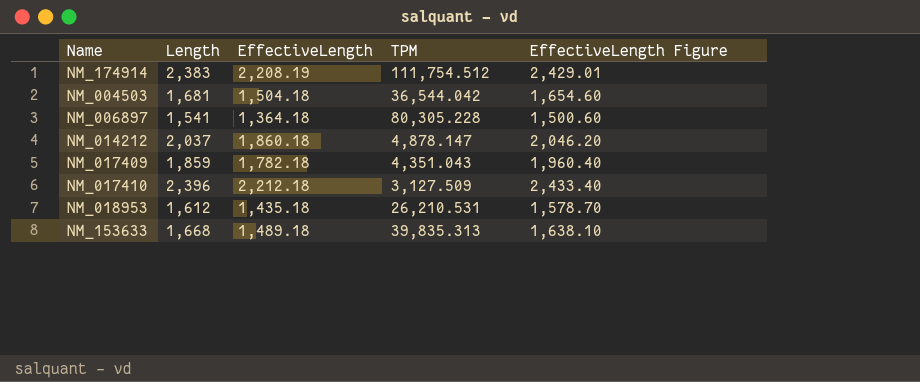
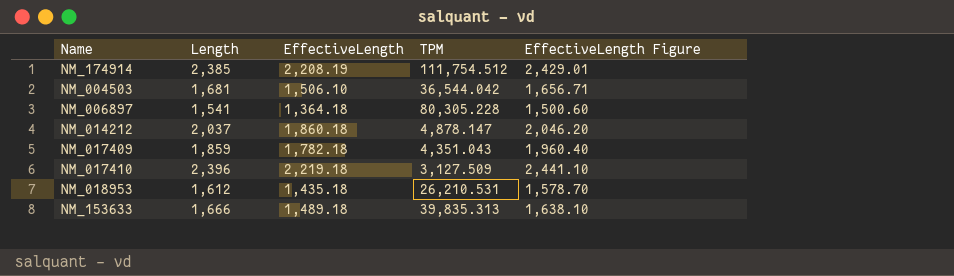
NM_174914 | Length: 2,383 -> 2,385
NM_004503 | EffectiveLength: 1,504.18 -> 1,506.10
NM_004503 | EffectiveLength Figure: 1,654.60 -> 1,656.71
NM_017410 | EffectiveLength: 2,212.18 -> 2,219.18
NM_017410 | EffectiveLength Figure: 2,433.40 -> 2,441.10
NM_153633 | Length: 1,668 -> 1,666

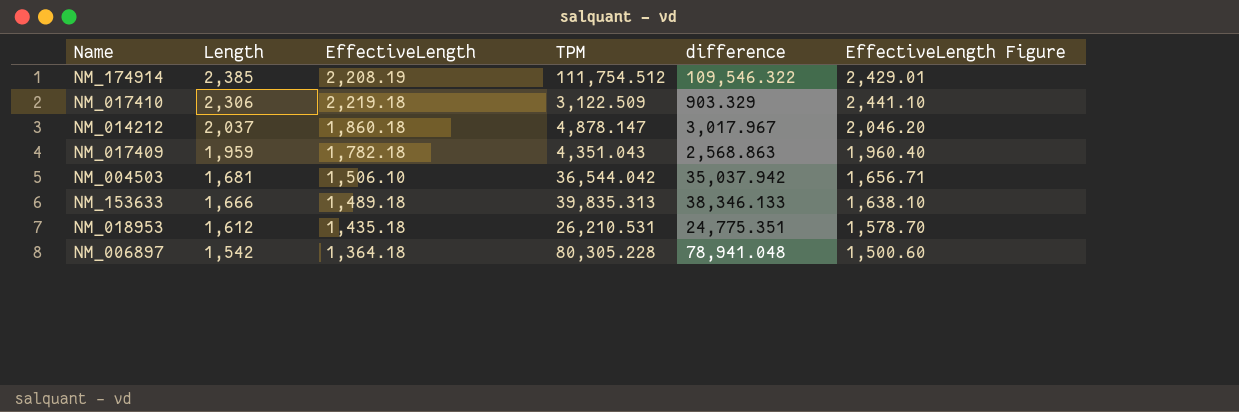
row order: none -> Length descending
column difference | formula: none -> [TPM] - [EffectiveLength]
NM_017410 | Length: 2,396 -> 2,306
NM_017410 | TPM: 3,127.509 -> 3,122.509
NM_017409 | Length: 1,859 -> 1,959
NM_006897 | Length: 1,541 -> 1,542

